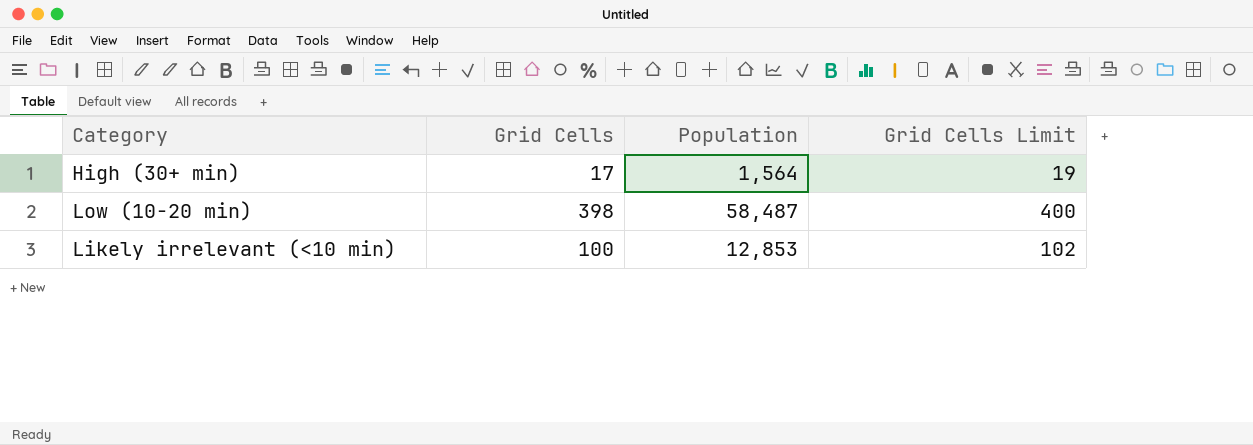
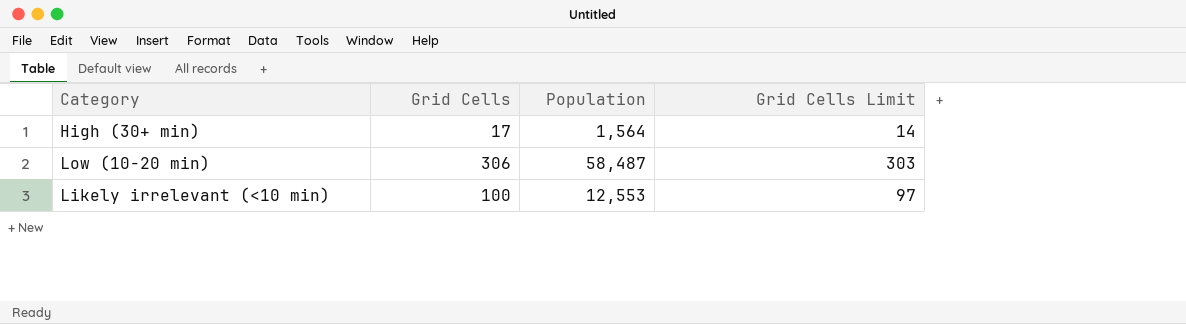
column Grid Cells Limit | formula: [Grid Cells] + 2 -> [Grid Cells] - 3
Low (10-20 min) | Grid Cells: 398 -> 306
Likely irrelevant (<10 min) | Population: 12,853 -> 12,553

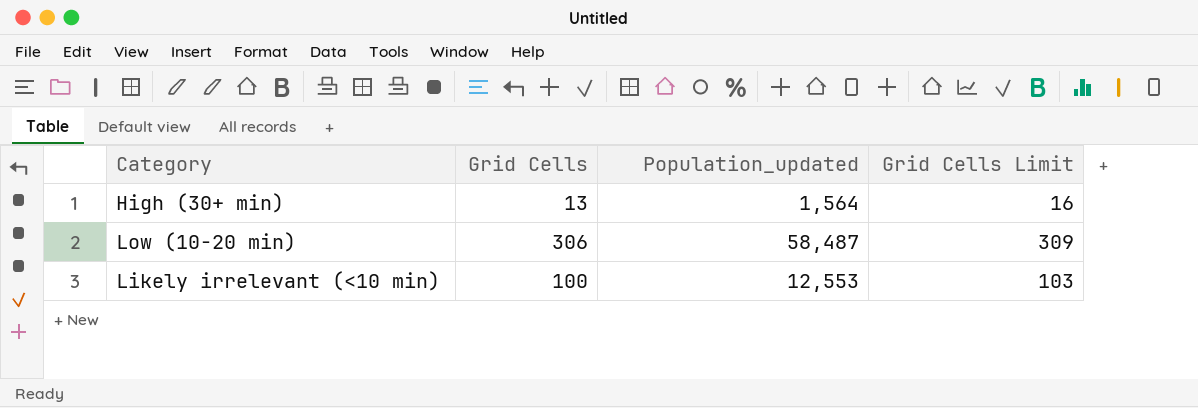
column name: Population -> Population_updated
column Grid Cells Limit | formula: [Grid Cells] - 3 -> [Grid Cells] + 3
High (30+ min) | Grid Cells: 17 -> 13

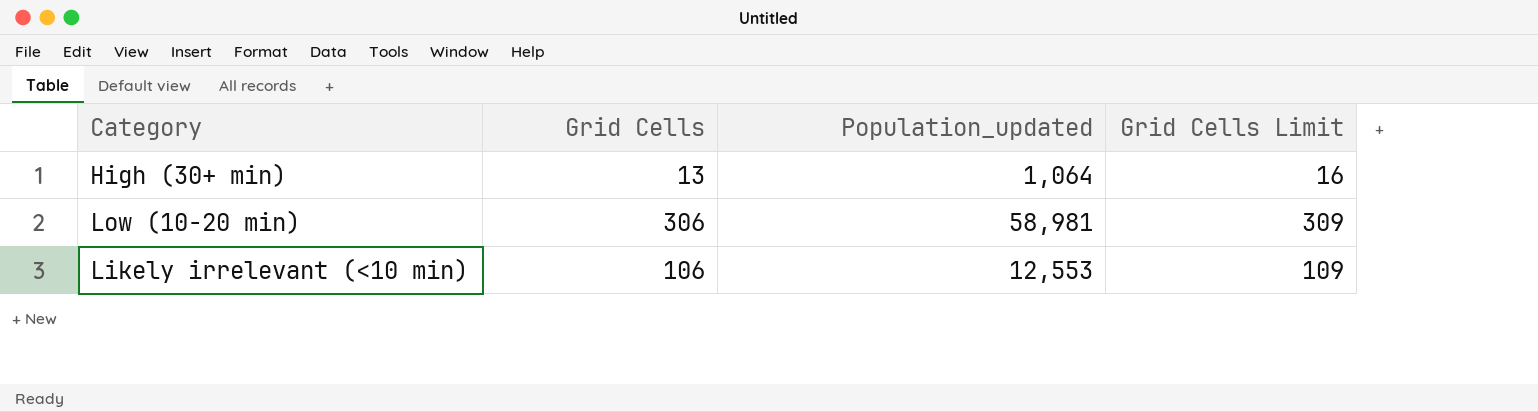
High (30+ min) | Population_updated: 1,564 -> 1,064
Low (10-20 min) | Population_updated: 58,487 -> 58,981
Likely irrelevant (<10 min) | Grid Cells: 100 -> 106
Likely irrelevant (<10 min) | Grid Cells Limit: 103 -> 109

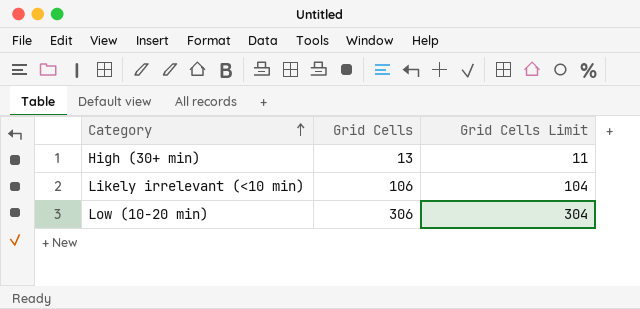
row order: none -> Category ascending
column Population_updated | position: 3 -> none
column Grid Cells Limit | formula: [Grid Cells] + 3 -> [Grid Cells] - 2

